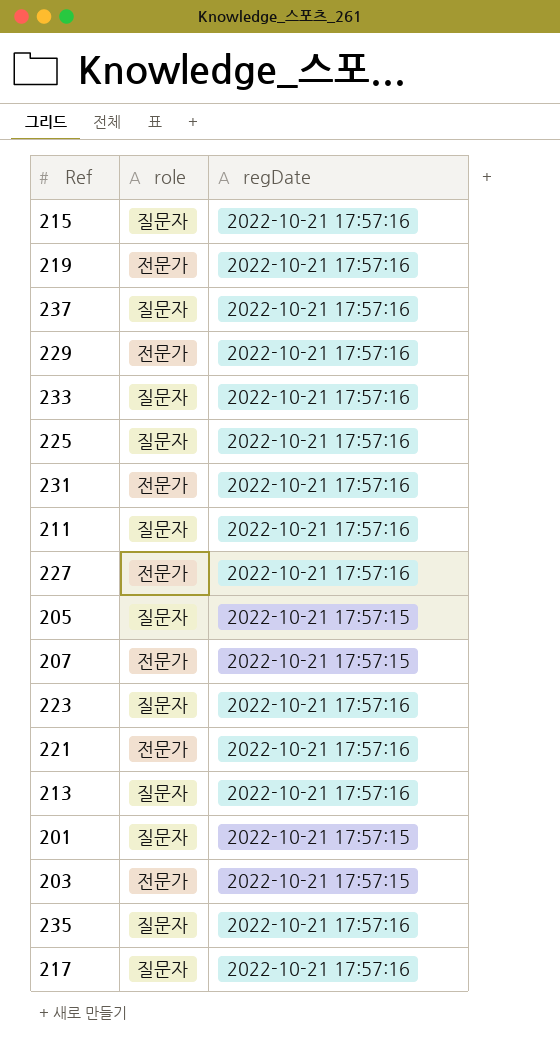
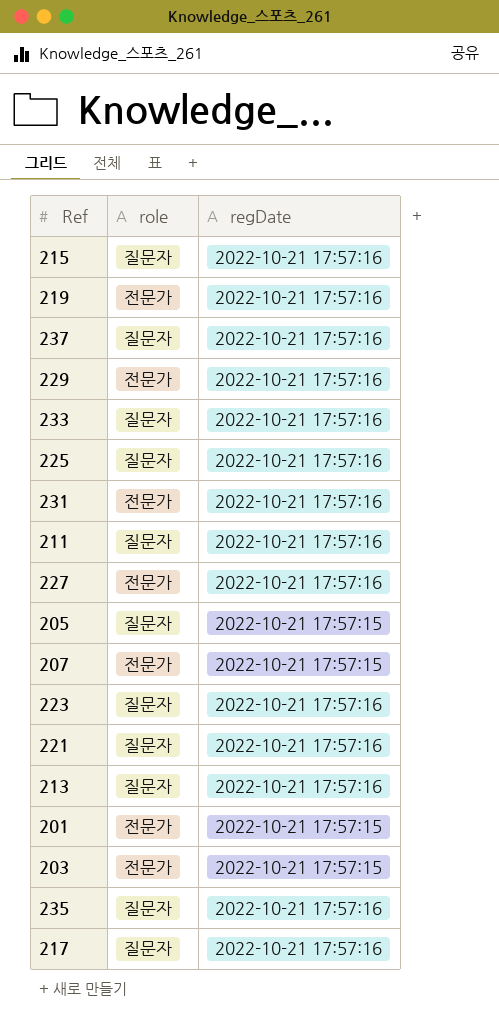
221 | role: 전문가 -> 질문자
201 | role: 질문자 -> 전문가

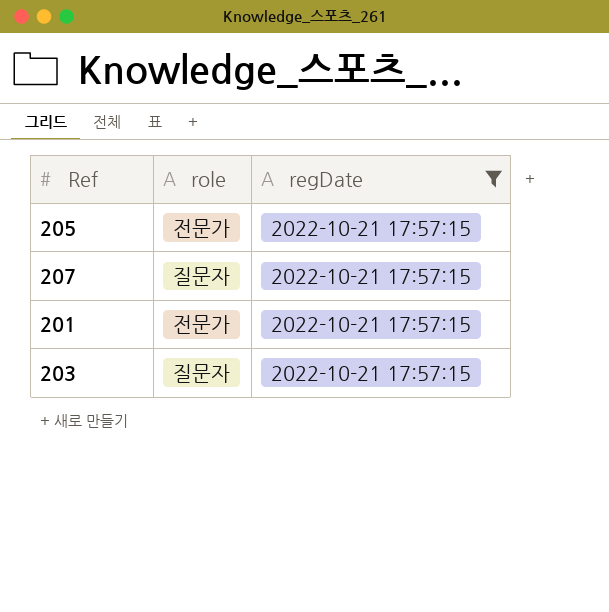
filter: none -> regDate = 2022-10-21 17:57:15
205 | role: 질문자 -> 전문가
207 | role: 전문가 -> 질문자
203 | role: 전문가 -> 질문자

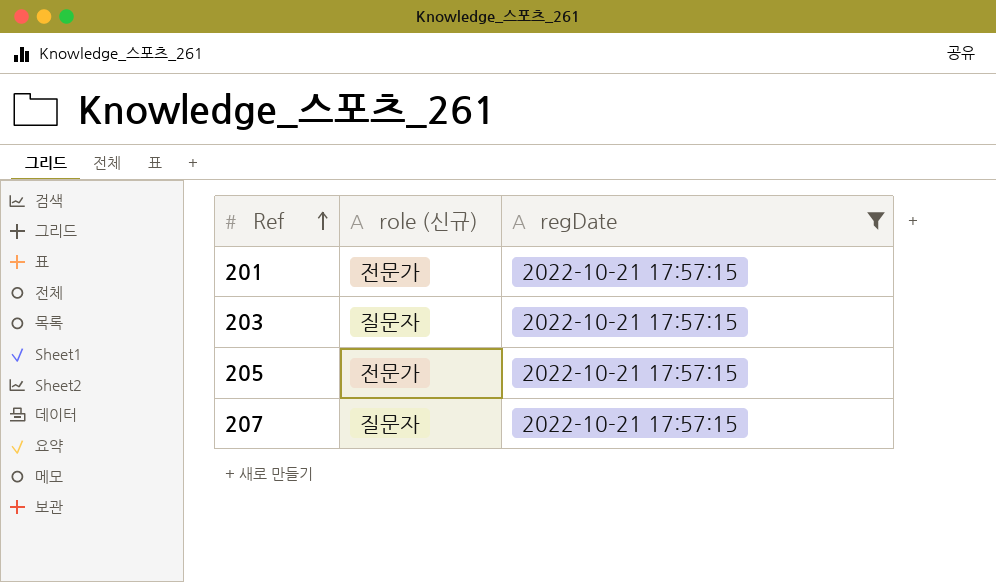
row order: none -> Ref ascending
column name: role -> role (신규)

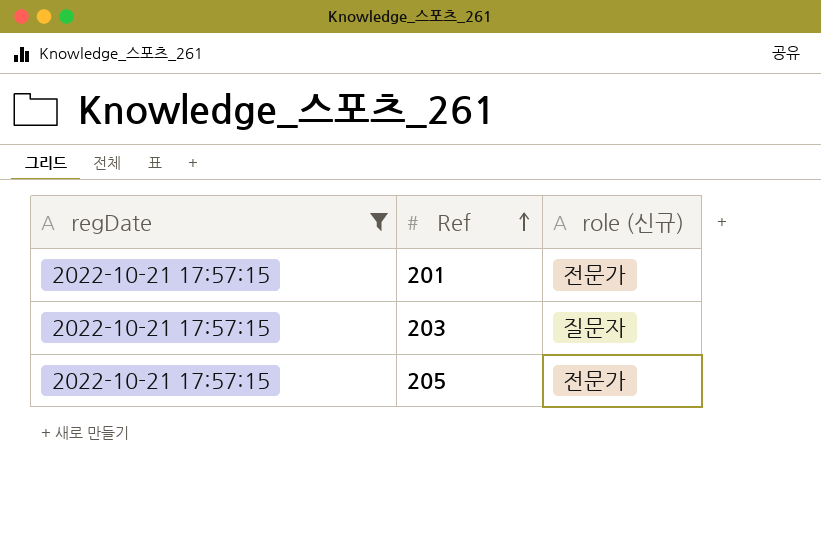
column regDate | position: 3 -> 1
row 207: 질문자 | 2022-10-21 17:57:15 -> none

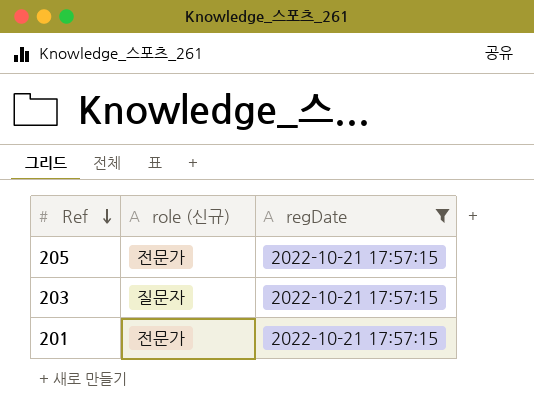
row order: Ref ascending -> Ref descending
column regDate | position: 1 -> 3

